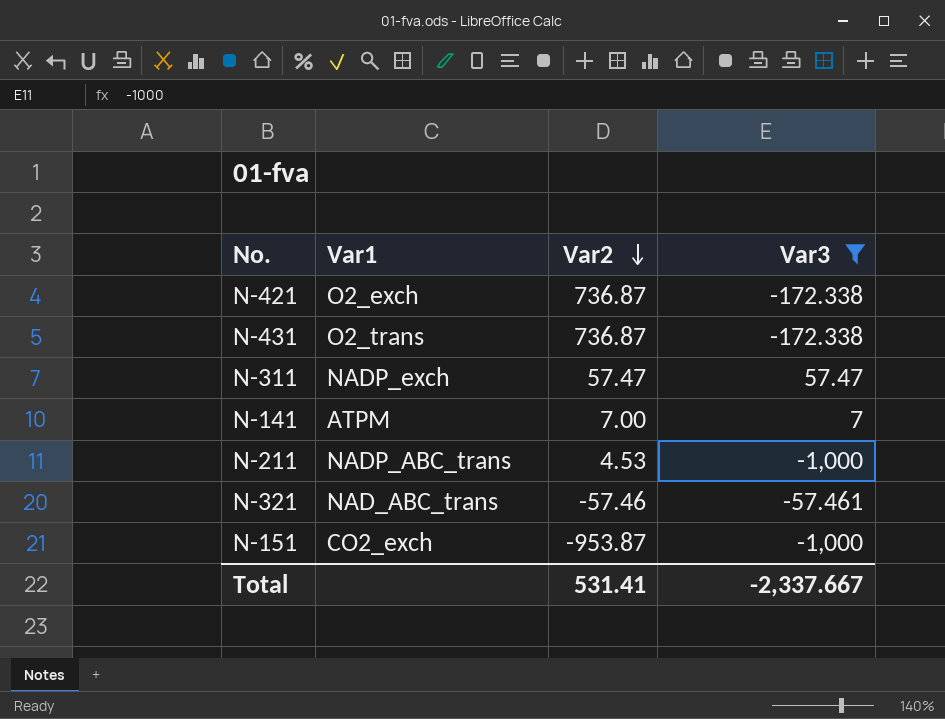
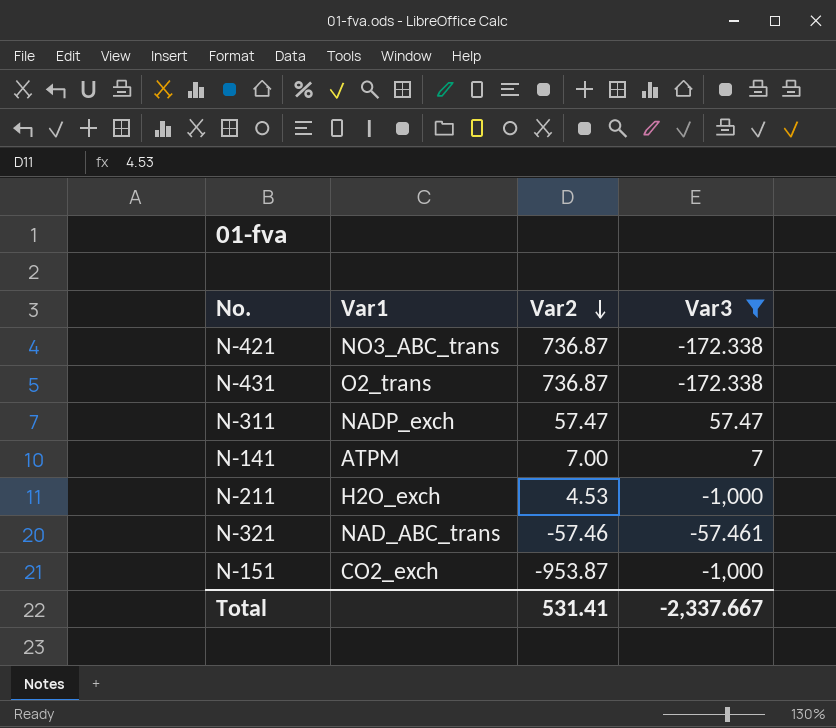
N-421 | Var1: O2_exch -> NO3_ABC_trans
N-211 | Var1: NADP_ABC_trans -> H2O_exch

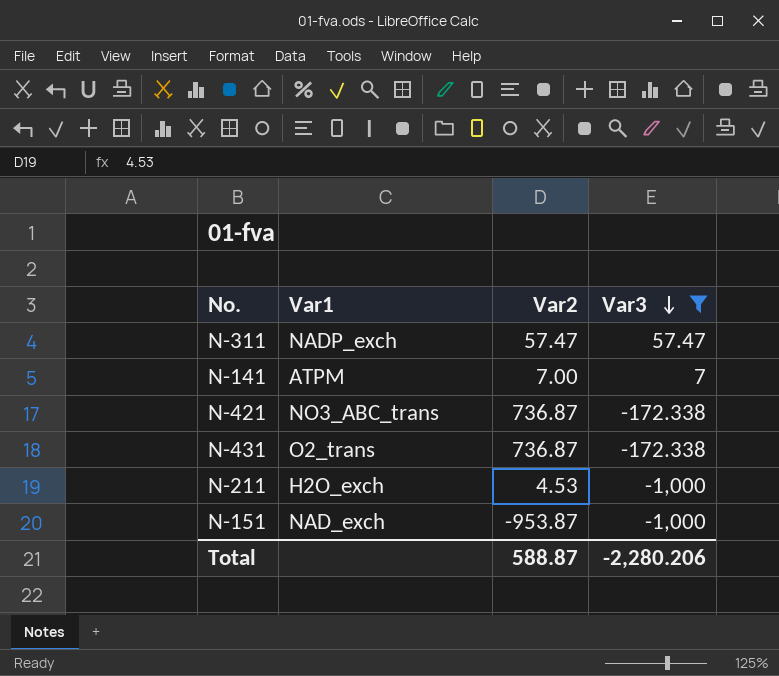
row order: Var2 descending -> Var3 descending
row N-321: NAD_ABC_trans | -57.46 | -57.461 -> none
N-151 | Var1: CO2_exch -> NAD_exch
Total | Var2: 531.41 -> 588.87
Total | Var3: -2,337.667 -> -2,280.206

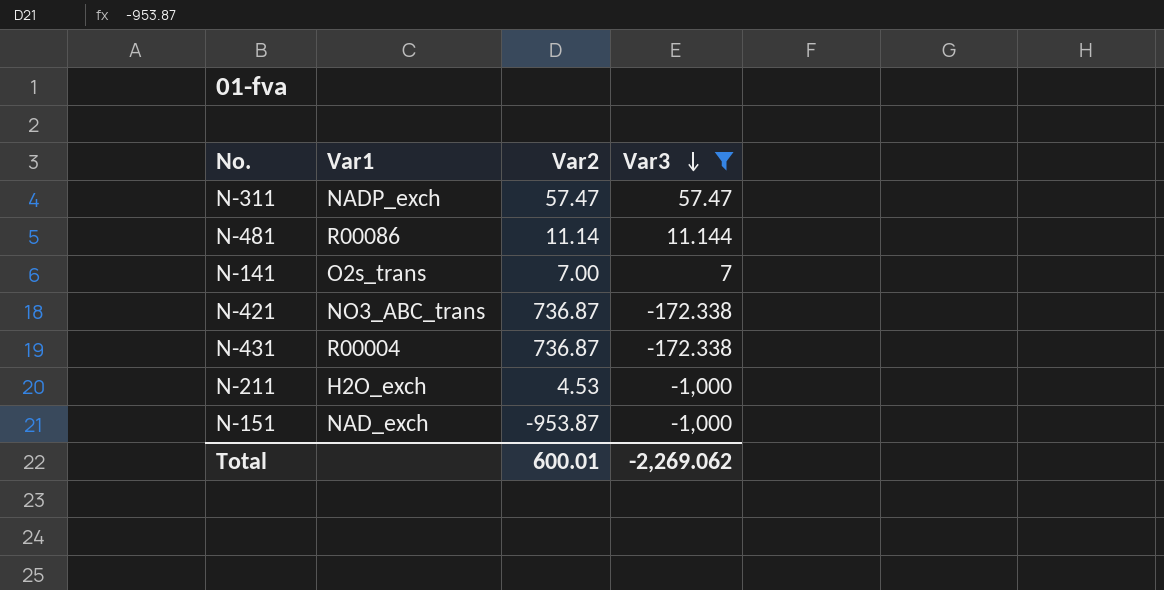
row N-481: none -> R00086 | 11.14 | 11.144
N-141 | Var1: ATPM -> O2s_trans
N-431 | Var1: O2_trans -> R00004
Total | Var2: 588.87 -> 600.01
Total | Var3: -2,280.206 -> -2,269.062

